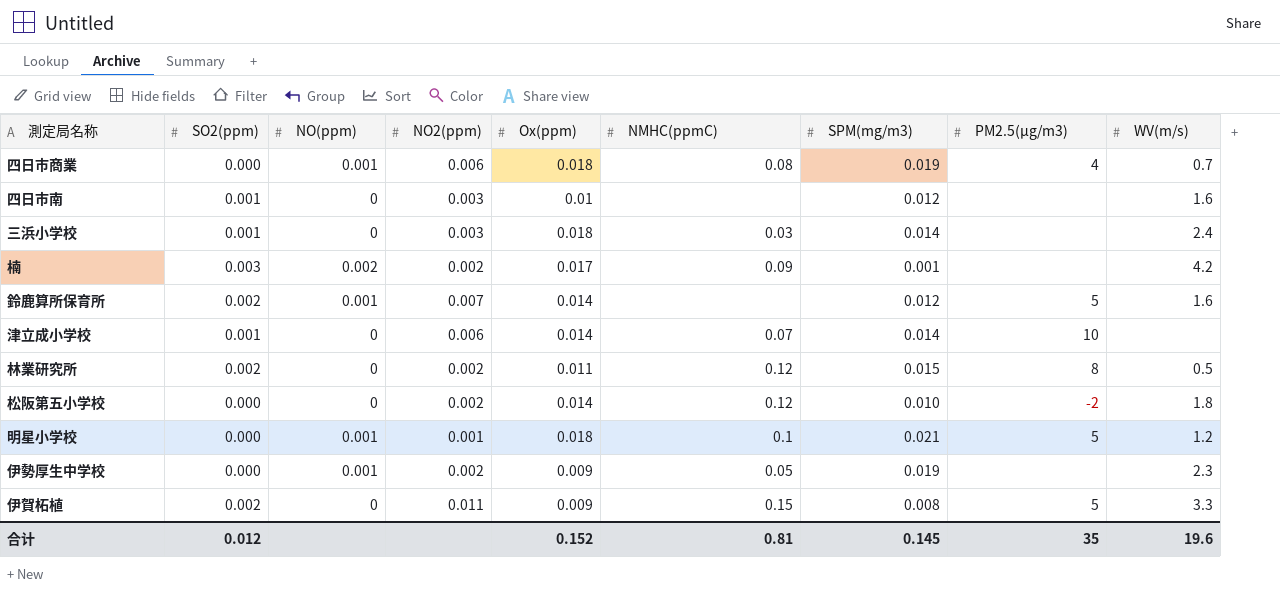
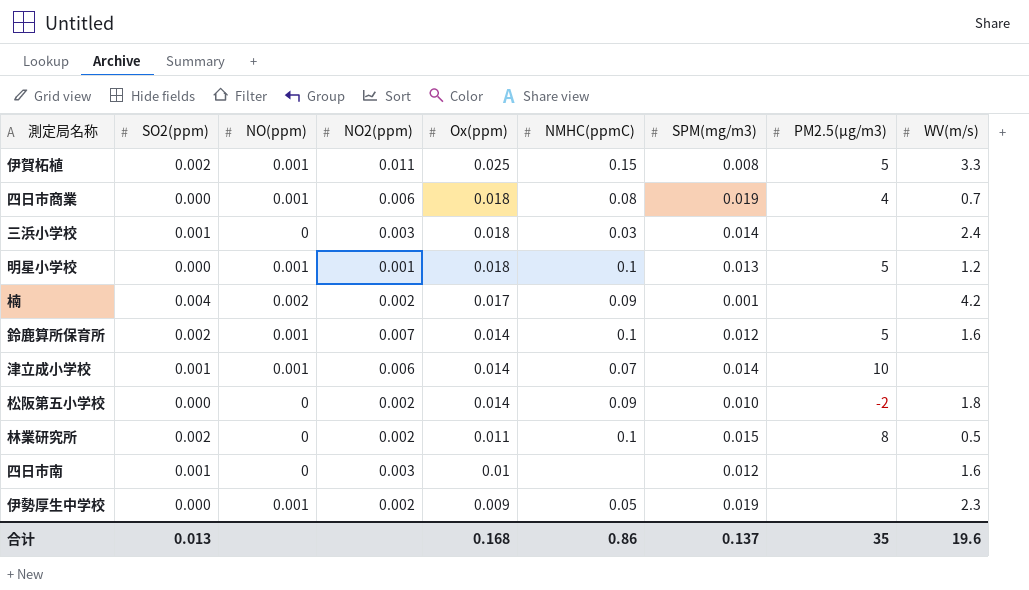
row order: none -> Ox(ppm) descending
伊賀柘植 | NO(ppm): 0 -> 0.001
伊賀柘植 | Ox(ppm): 0.009 -> 0.025
明星小学校 | SPM(mg/m3): 0.021 -> 0.013
楠 | SO2(ppm): 0.003 -> 0.004
鈴鹿算所保育所 | NMHC(ppmC): none -> 0.1
津立成小学校 | NO(ppm): 0 -> 0.001
松阪第五小学校 | NMHC(ppmC): 0.12 -> 0.09
林業研究所 | NMHC(ppmC): 0.12 -> 0.1
合计 | SO2(ppm): 0.012 -> 0.013
合计 | Ox(ppm): 0.152 -> 0.168
合计 | NMHC(ppmC): 0.81 -> 0.86
合计 | SPM(mg/m3): 0.145 -> 0.137

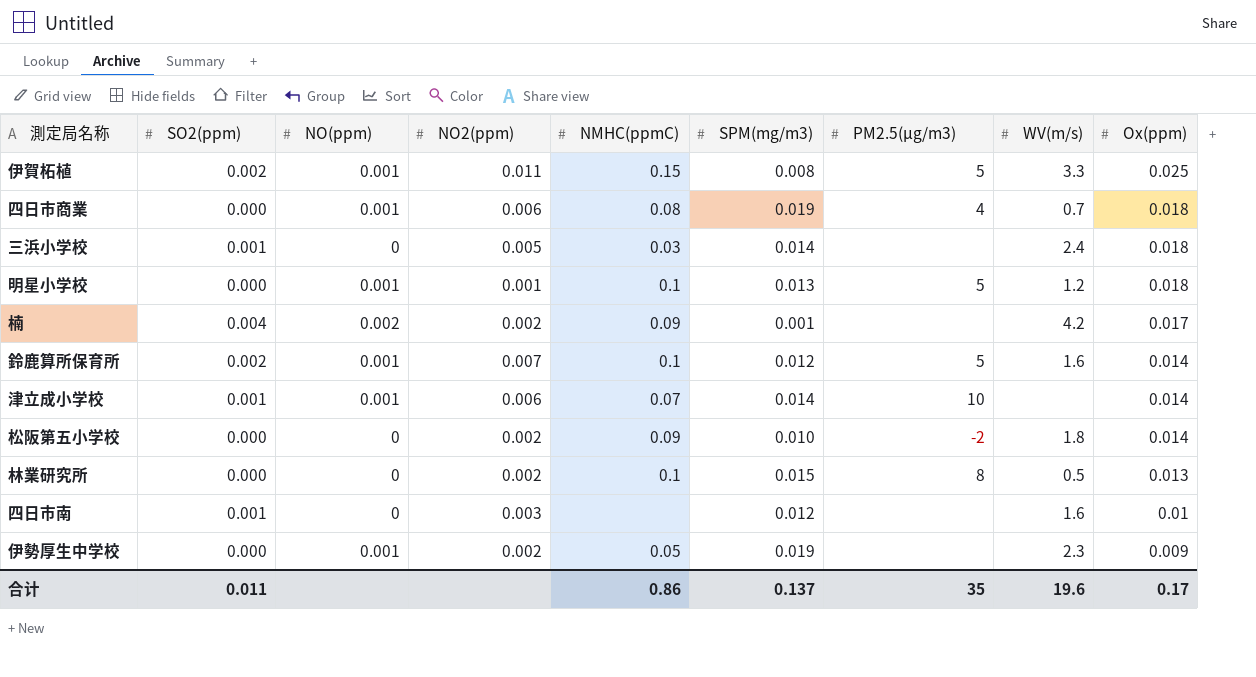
column Ox(ppm) | position: 5 -> 9
三浜小学校 | NO2(ppm): 0.003 -> 0.005
林業研究所 | SO2(ppm): 0.002 -> 0.000
林業研究所 | Ox(ppm): 0.011 -> 0.013
合计 | SO2(ppm): 0.013 -> 0.011
合计 | Ox(ppm): 0.168 -> 0.17

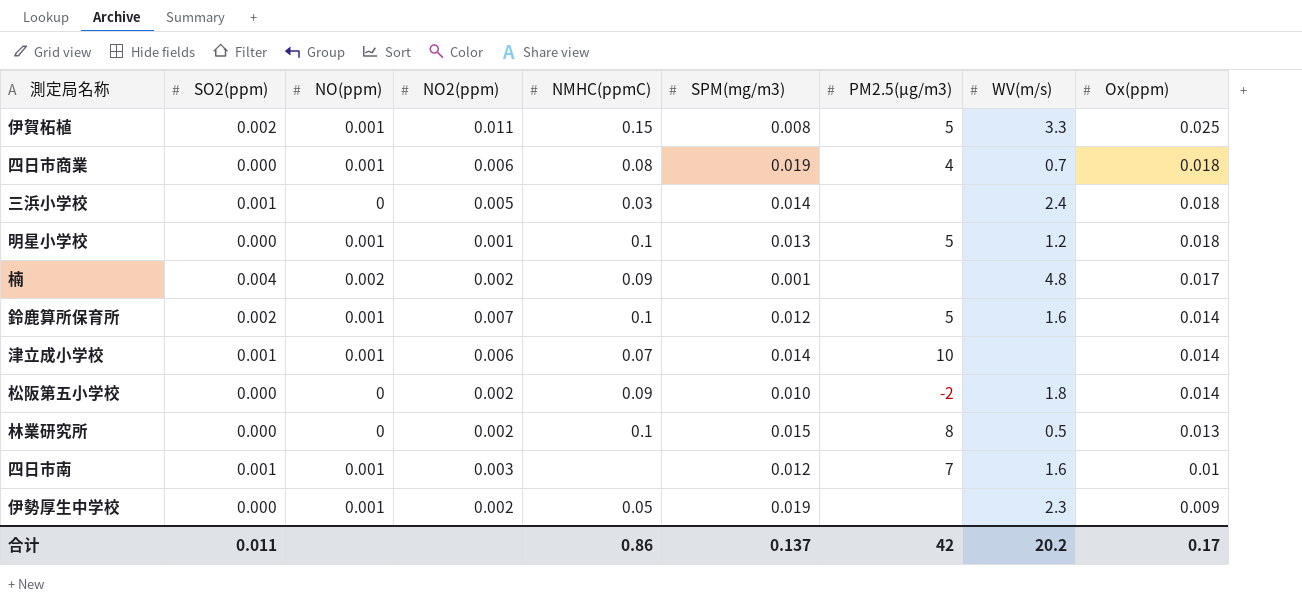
楠 | WV(m/s): 4.2 -> 4.8
四日市南 | NO(ppm): 0 -> 0.001
四日市南 | PM2.5(μg/m3): none -> 7
合计 | PM2.5(μg/m3): 35 -> 42
合计 | WV(m/s): 19.6 -> 20.2

